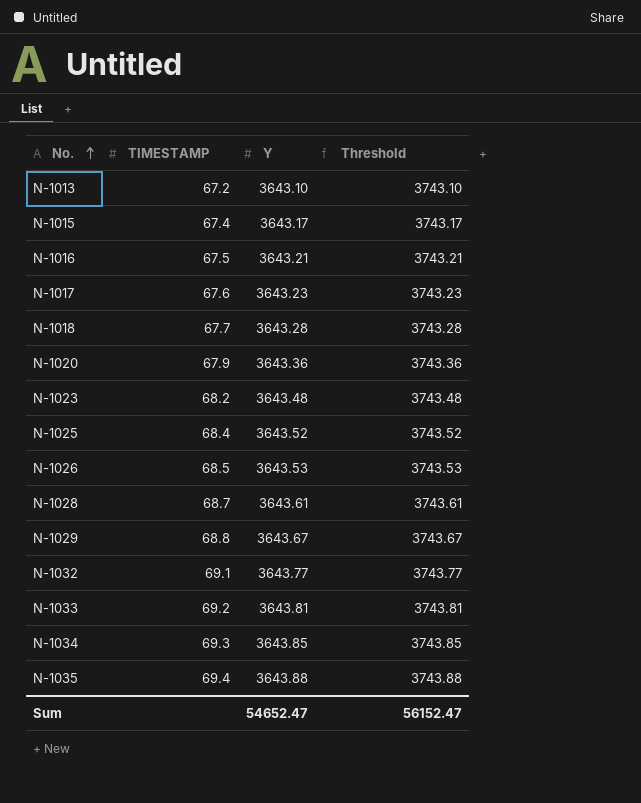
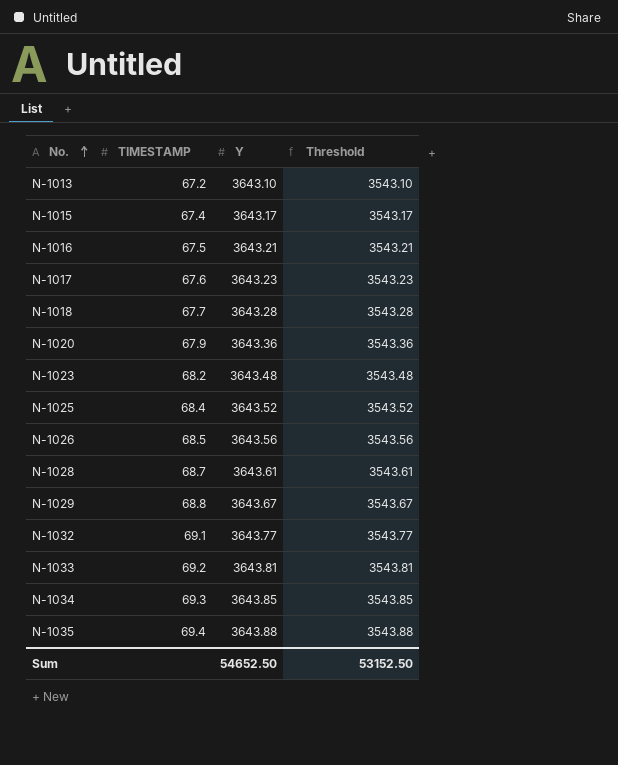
column Threshold | formula: [Y] + 100 -> [Y] - 100
N-1026 | Y: 3643.53 -> 3643.56
Sum | Y: 54652.47 -> 54652.50
Sum | Threshold: 56152.47 -> 53152.50

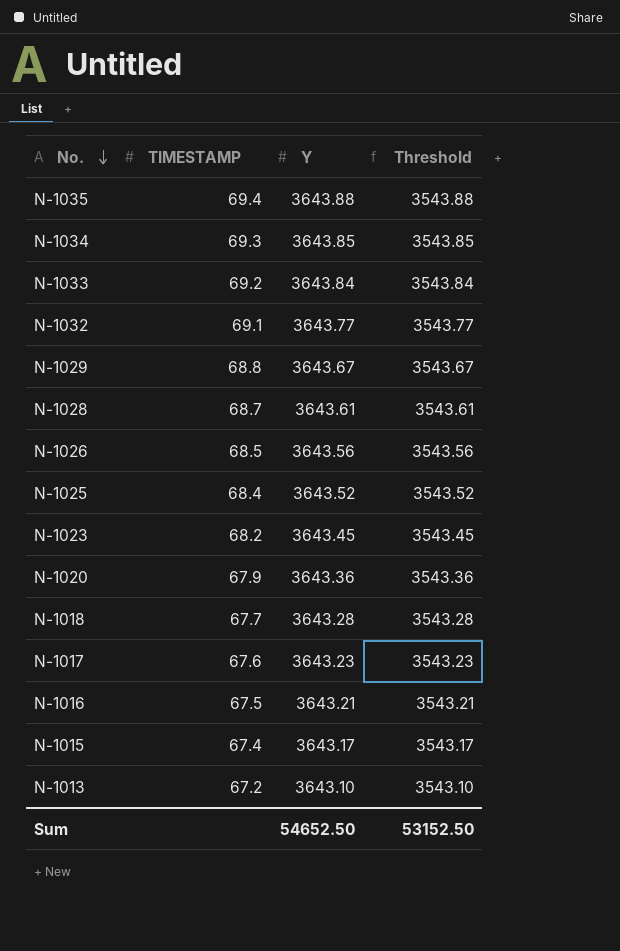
row order: No. ascending -> No. descending
N-1033 | Y: 3643.81 -> 3643.84
N-1033 | Threshold: 3543.81 -> 3543.84
N-1023 | Y: 3643.48 -> 3643.45
N-1023 | Threshold: 3543.48 -> 3543.45

